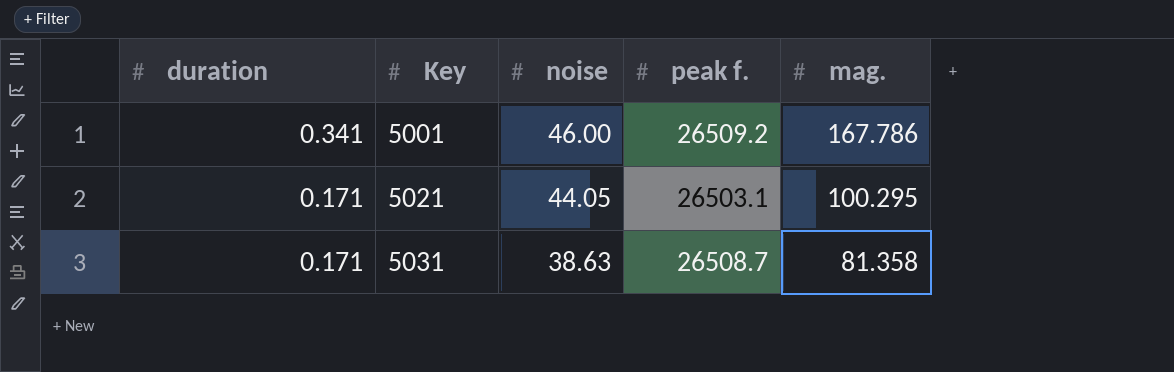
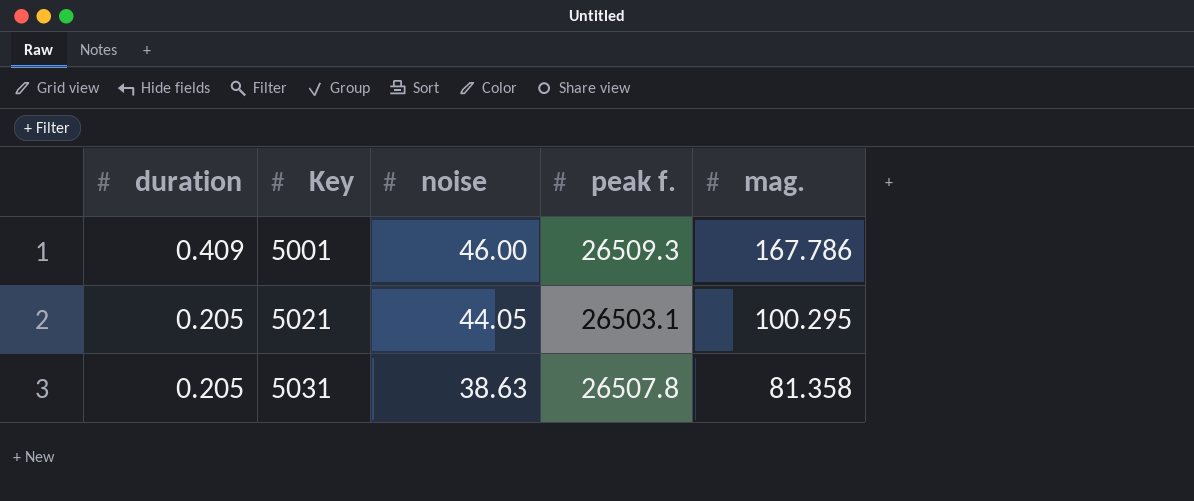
5001 | duration: 0.341 -> 0.409
5001 | peak f.: 26509.2 -> 26509.3
5021 | duration: 0.171 -> 0.205
5031 | duration: 0.171 -> 0.205
5031 | peak f.: 26508.7 -> 26507.8

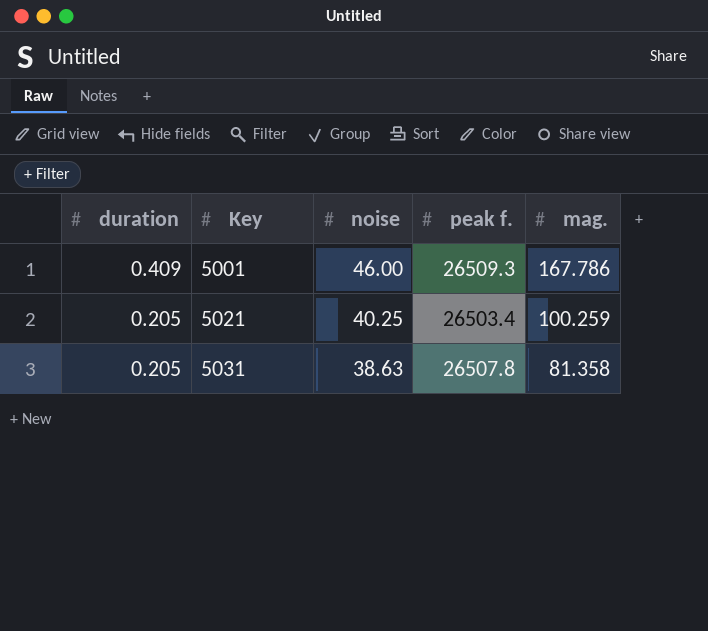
5021 | noise: 44.05 -> 40.25
5021 | peak f.: 26503.1 -> 26503.4
5021 | mag.: 100.295 -> 100.259

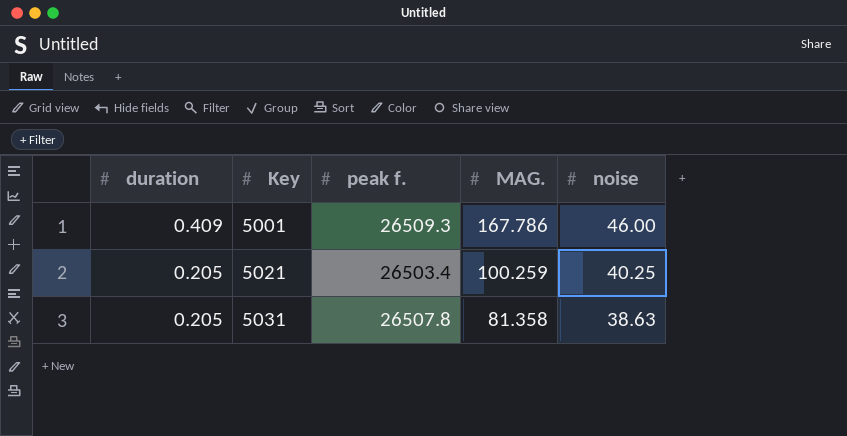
column name: mag. -> MAG.
column noise | position: 3 -> 5

